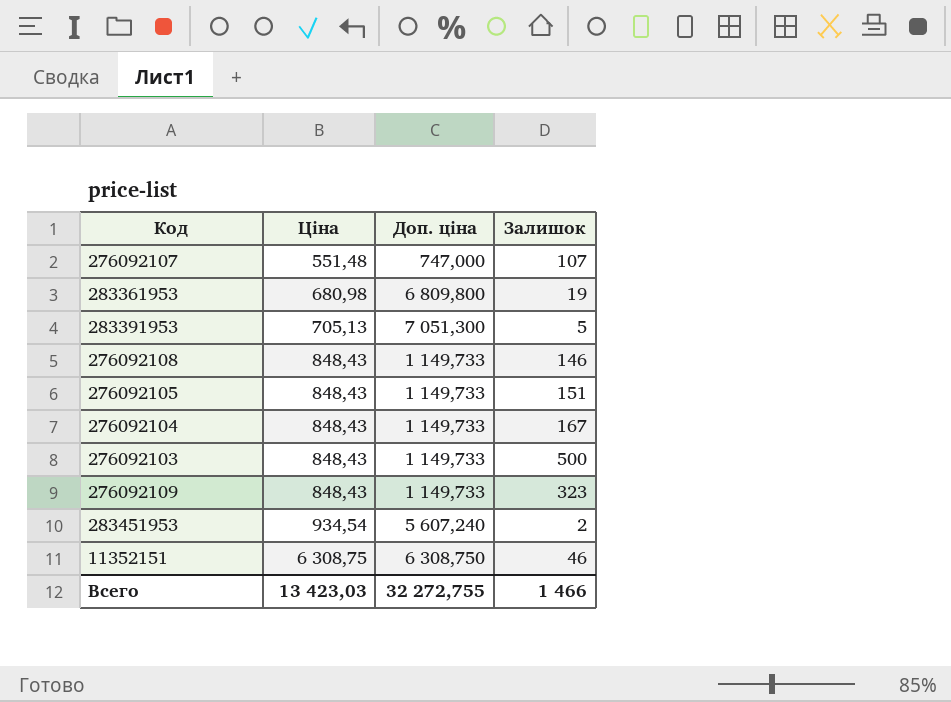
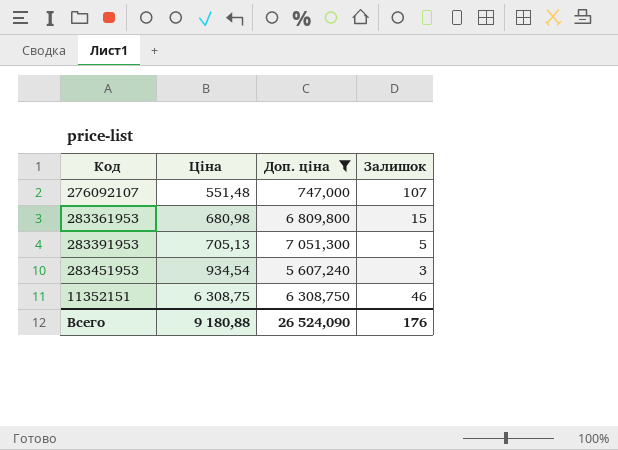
filter: none -> Доп. ціна != 1 149,733
283361953 | Залишок: 19 -> 15
283451953 | Залишок: 2 -> 3
Всего | Ціна: 13 423,03 -> 9 180,88
Всего | Доп. ціна: 32 272,755 -> 26 524,090
Всего | Залишок: 1 466 -> 176

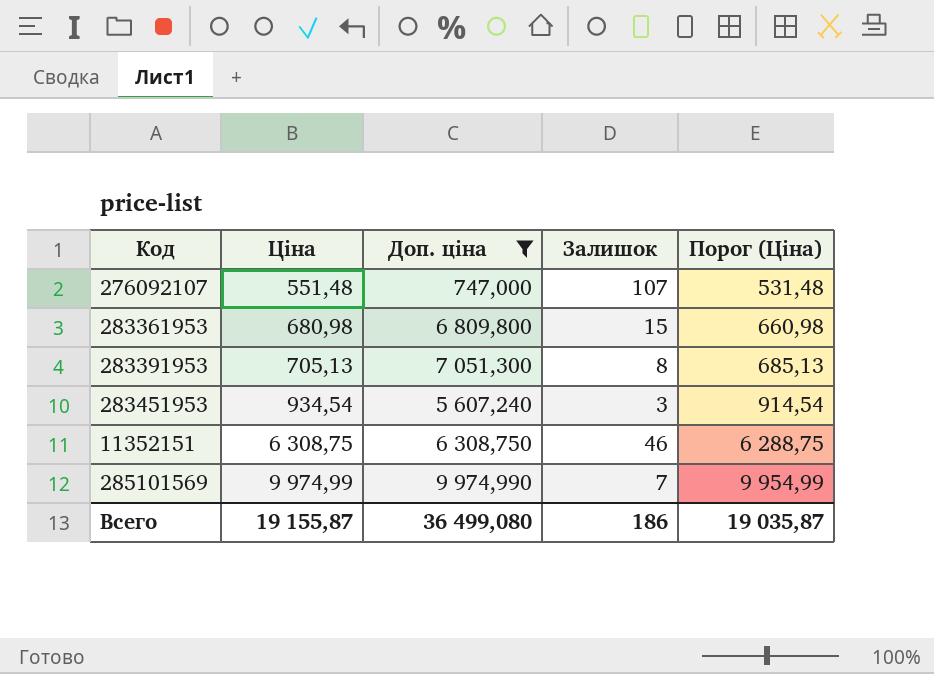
column Порог (Ціна) | formula: none -> [Ціна] - 20
283391953 | Залишок: 5 -> 8
row 285101569: none -> 9 974,99 | 9 974,990 | 7 | 9 954,99
Всего | Ціна: 9 180,88 -> 19 155,87
Всего | Доп. ціна: 26 524,090 -> 36 499,080
Всего | Залишок: 176 -> 186

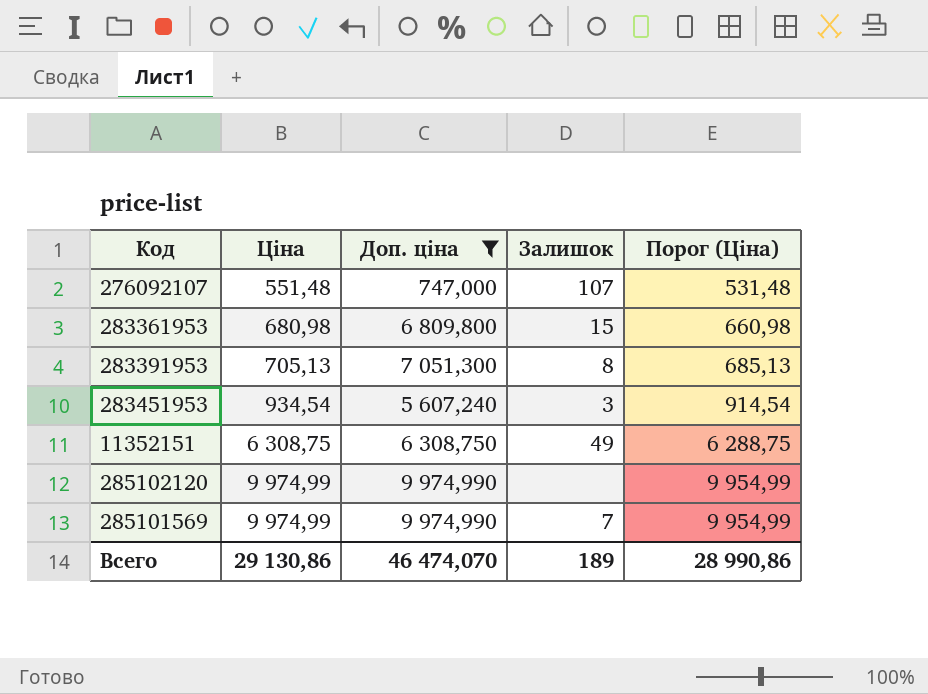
11352151 | Залишок: 46 -> 49
row 285102120: none -> 9 974,99 | 9 974,990 | none | 9 954,99
Всего | Ціна: 19 155,87 -> 29 130,86
Всего | Доп. ціна: 36 499,080 -> 46 474,070
Всего | Залишок: 186 -> 189
Всего | Порог (Ціна): 19 035,87 -> 28 990,86

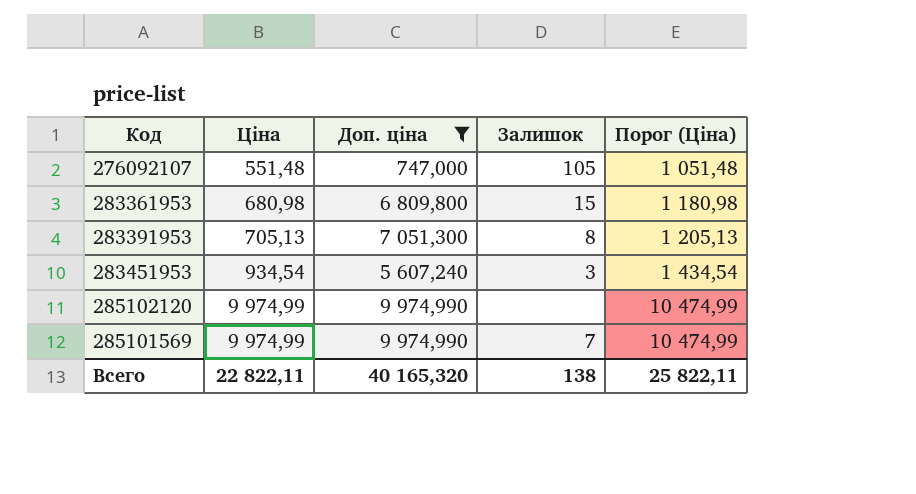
column Порог (Ціна) | formula: [Ціна] - 20 -> [Ціна] + 500
row 11352151: 6 308,75 | 6 308,750 | 49 | 6 288,75 -> none
276092107 | Залишок: 107 -> 105
Всего | Ціна: 29 130,86 -> 22 822,11
Всего | Доп. ціна: 46 474,070 -> 40 165,320
Всего | Залишок: 189 -> 138
Всего | Порог (Ціна): 28 990,86 -> 25 822,11

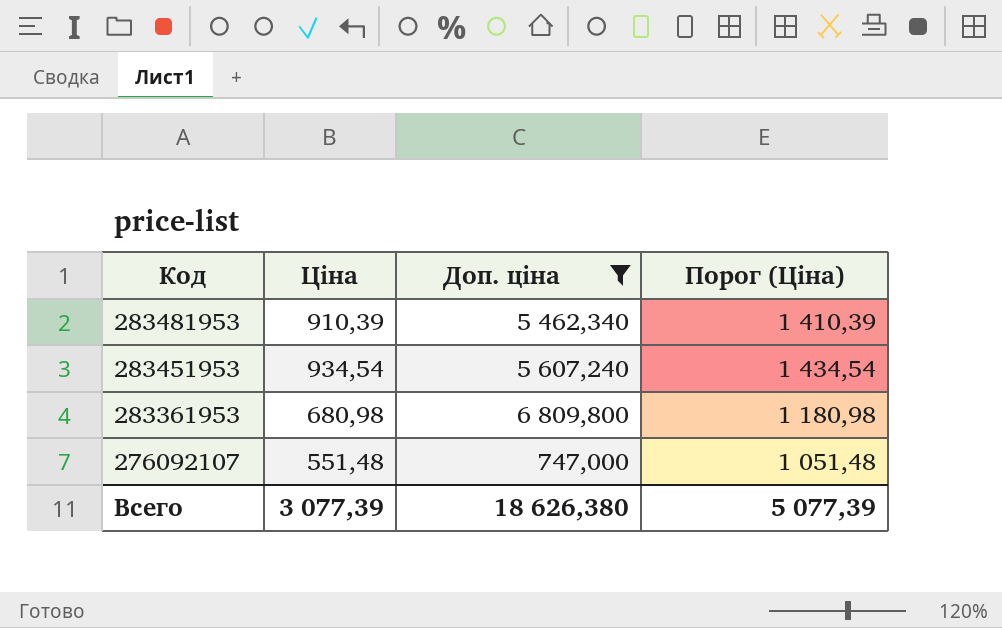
row order: Ціна ascending -> Код descending
column Залишок | position: 4 -> none
row 283391953: 705,13 | 7 051,300 | 8 | 1 205,13 -> none
row 285102120: 9 974,99 | 9 974,990 | none | 10 474,99 -> none
row 285101569: 9 974,99 | 9 974,990 | 7 | 10 474,99 -> none
row 283481953: none -> 910,39 | 5 462,340 | 1 410,39
Всего | Ціна: 22 822,11 -> 3 077,39
Всего | Доп. ціна: 40 165,320 -> 18 626,380
Всего | Порог (Ціна): 25 822,11 -> 5 077,39

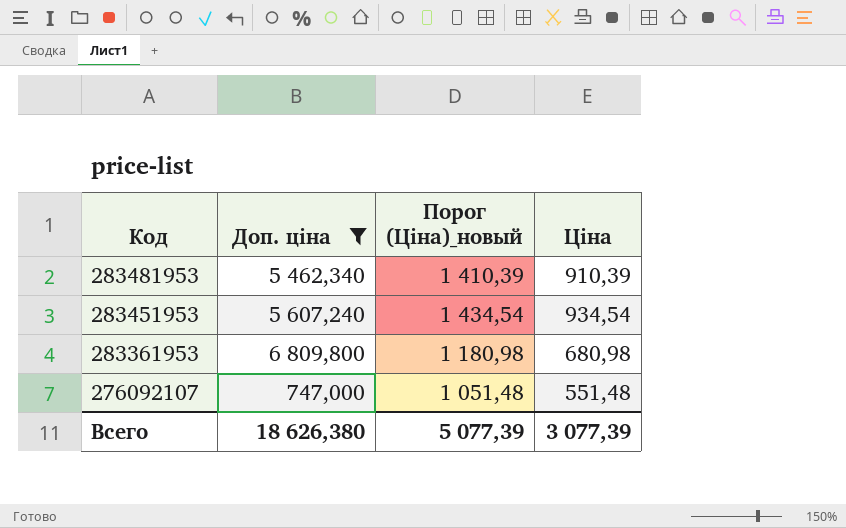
column name: Порог (Ціна) -> Порог (Ціна)_новый
column Ціна | position: 2 -> 4

